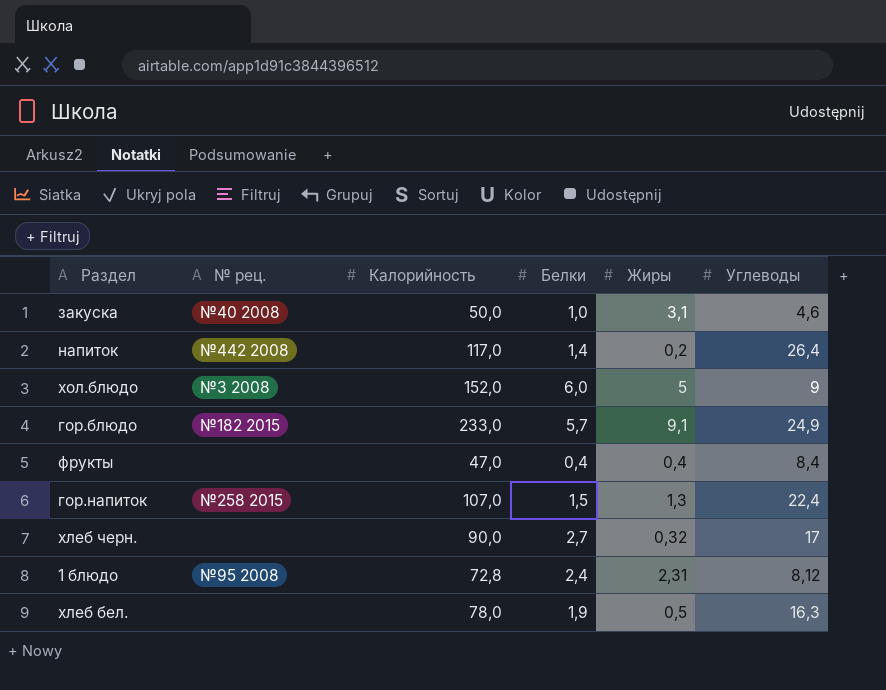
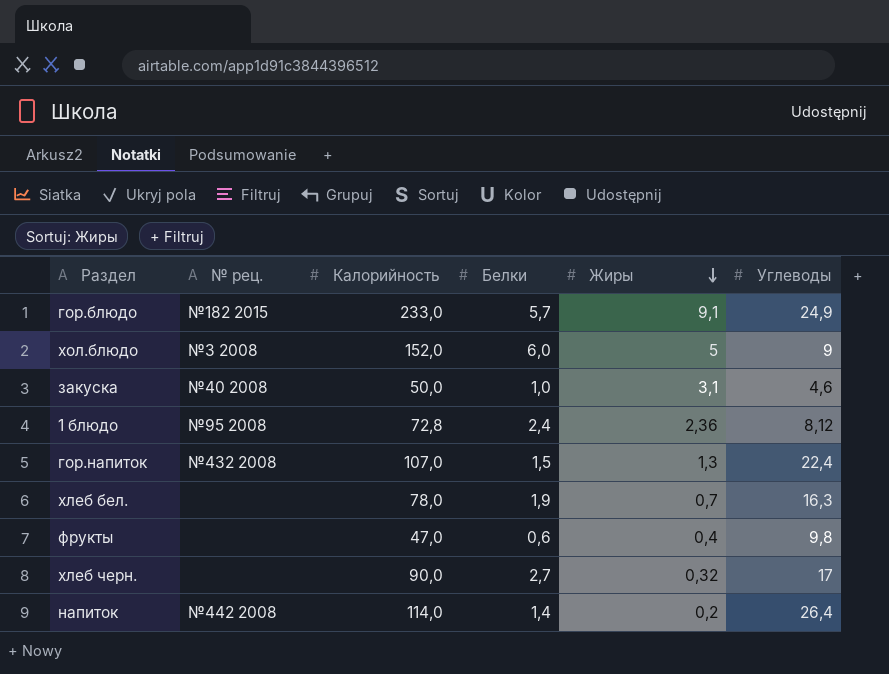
row order: none -> Жиры descending
1 блюдо | Жиры: 2,31 -> 2,36
гор.напиток | № рец.: №258 2015 -> №432 2008
хлеб бел. | Жиры: 0,5 -> 0,7
фрукты | Белки: 0,4 -> 0,6
фрукты | Углеводы: 8,4 -> 9,8
напиток | Калорийность: 117,0 -> 114,0

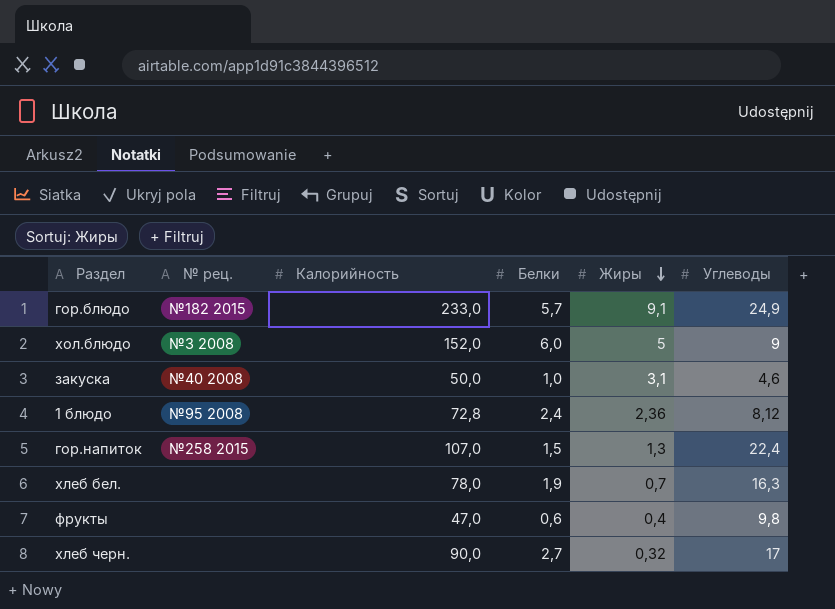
row напиток: №442 2008 | 114,0 | 1,4 | 0,2 | 26,4 -> none
гор.напиток | № рец.: №432 2008 -> №258 2015

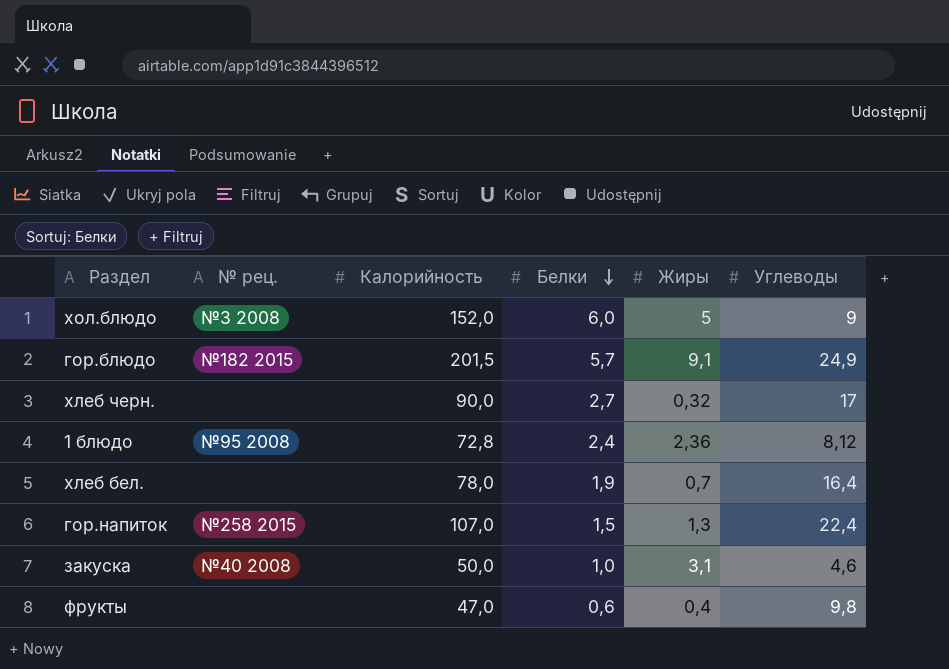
row order: Жиры descending -> Белки descending
гор.блюдо | Калорийность: 233,0 -> 201,5
хлеб бел. | Углеводы: 16,3 -> 16,4

